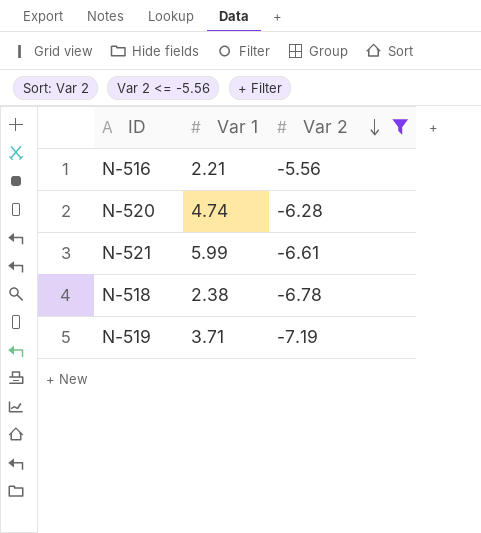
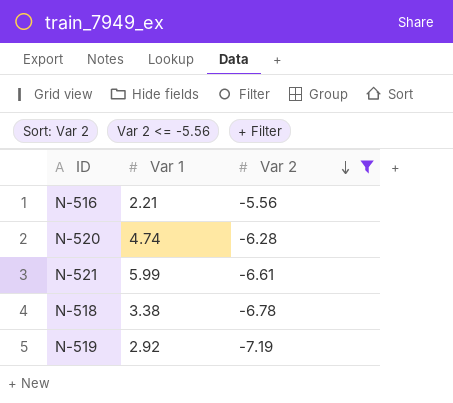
N-518 | Var 1: 2.38 -> 3.38
N-519 | Var 1: 3.71 -> 2.92

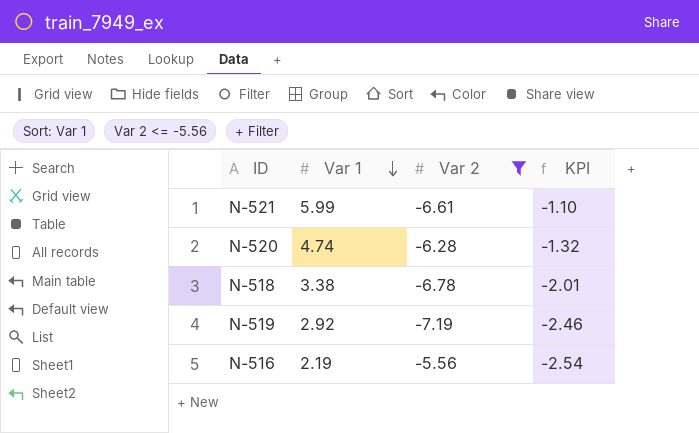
row order: Var 2 descending -> Var 1 descending
column KPI | formula: none -> [Var 2] / [Var 1]
N-516 | Var 1: 2.21 -> 2.19

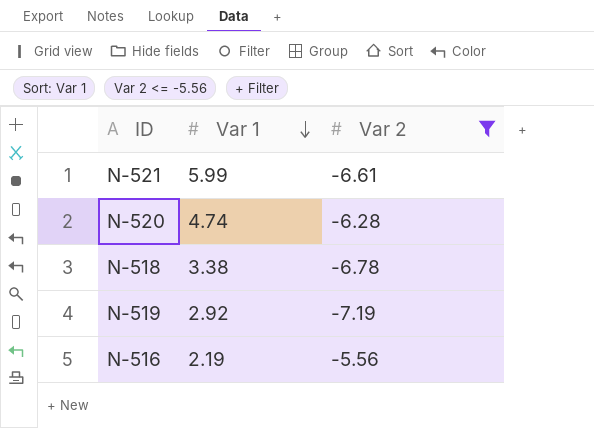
column KPI | formula: [Var 2] / [Var 1] -> none

